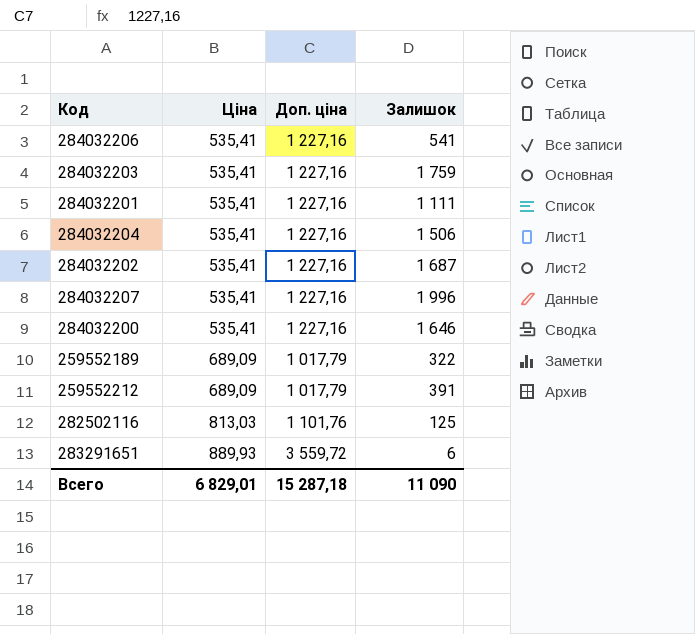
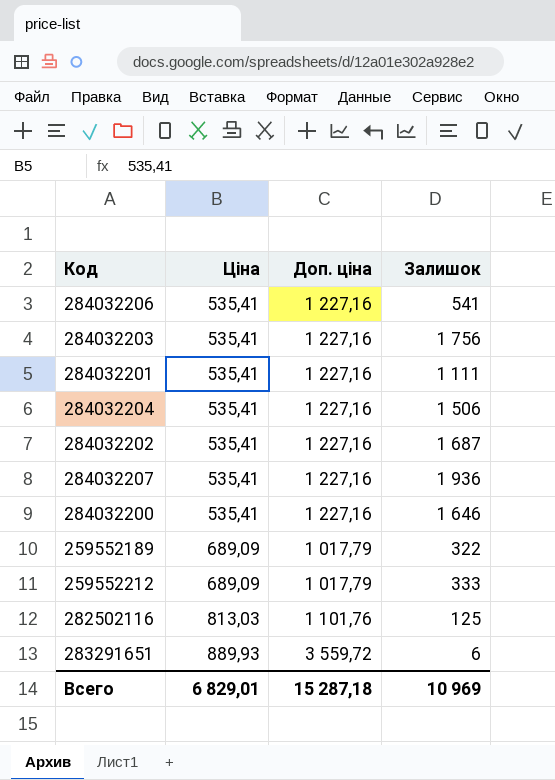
284032203 | Залишок: 1 759 -> 1 756
284032207 | Залишок: 1 996 -> 1 936
259552212 | Залишок: 391 -> 333
Всего | Залишок: 11 090 -> 10 969

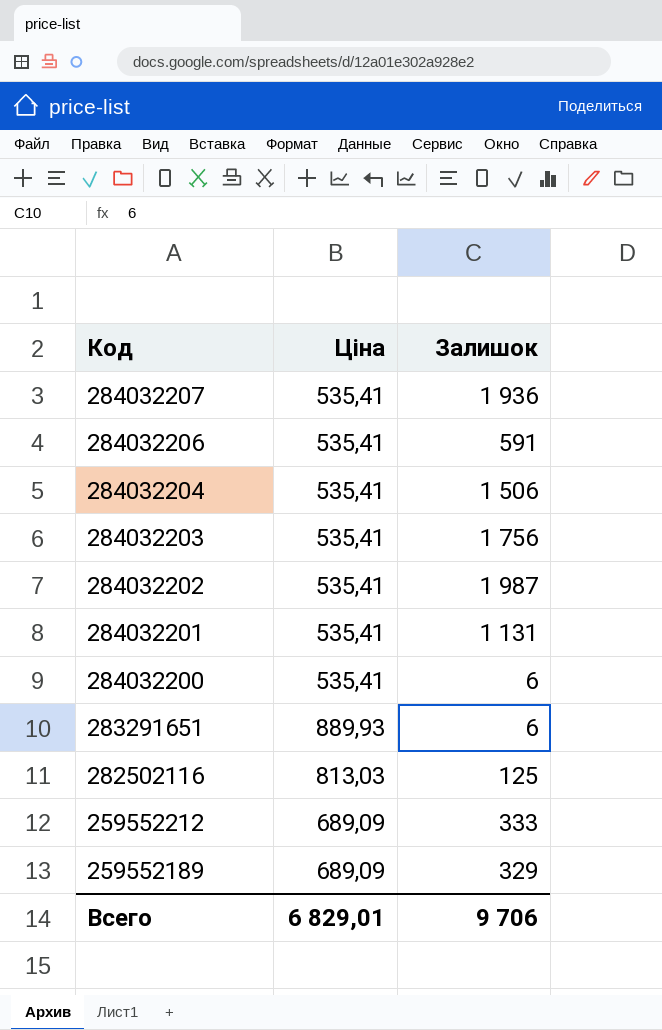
row order: Ціна ascending -> Код descending
column Доп. ціна | position: 3 -> none
284032206 | Залишок: 541 -> 591
284032202 | Залишок: 1 687 -> 1 987
284032201 | Залишок: 1 111 -> 1 131
284032200 | Залишок: 1 646 -> 6
259552189 | Залишок: 322 -> 329
Всего | Залишок: 10 969 -> 9 706

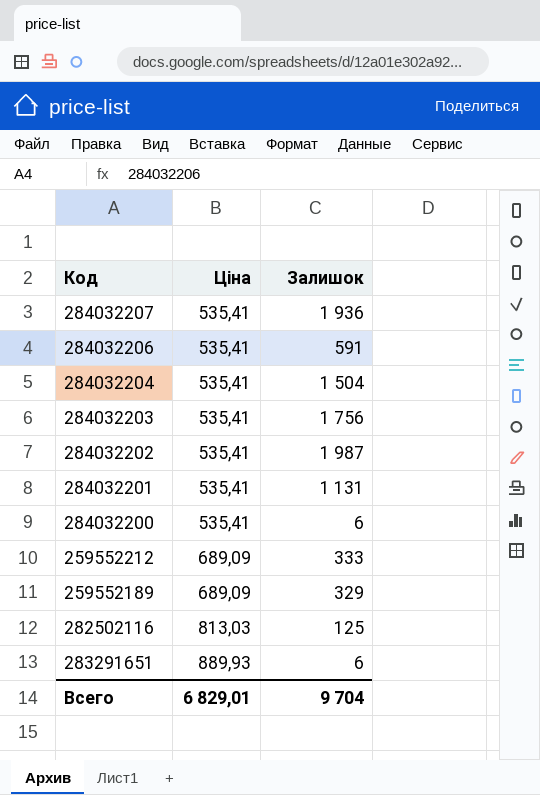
row order: Код descending -> Ціна ascending
284032204 | Залишок: 1 506 -> 1 504
Всего | Залишок: 9 706 -> 9 704

